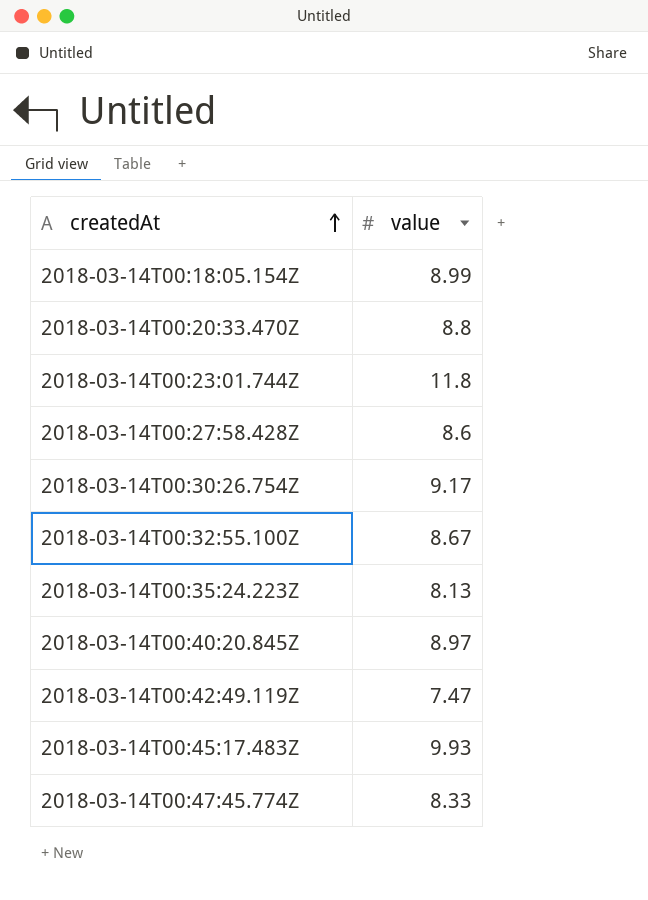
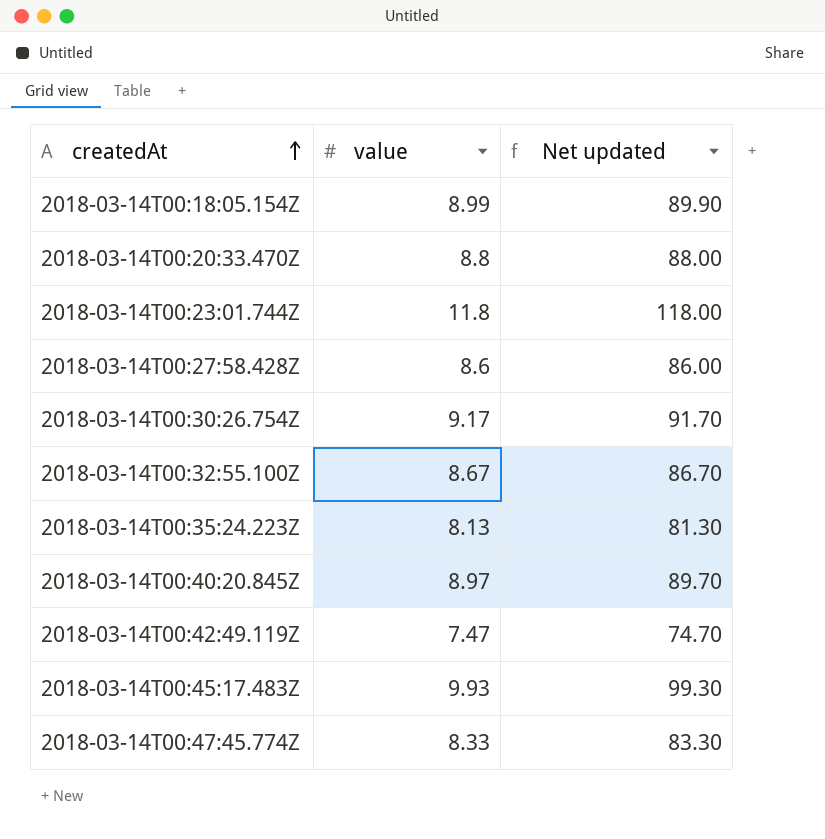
column Net updated | formula: none -> [value] * 10

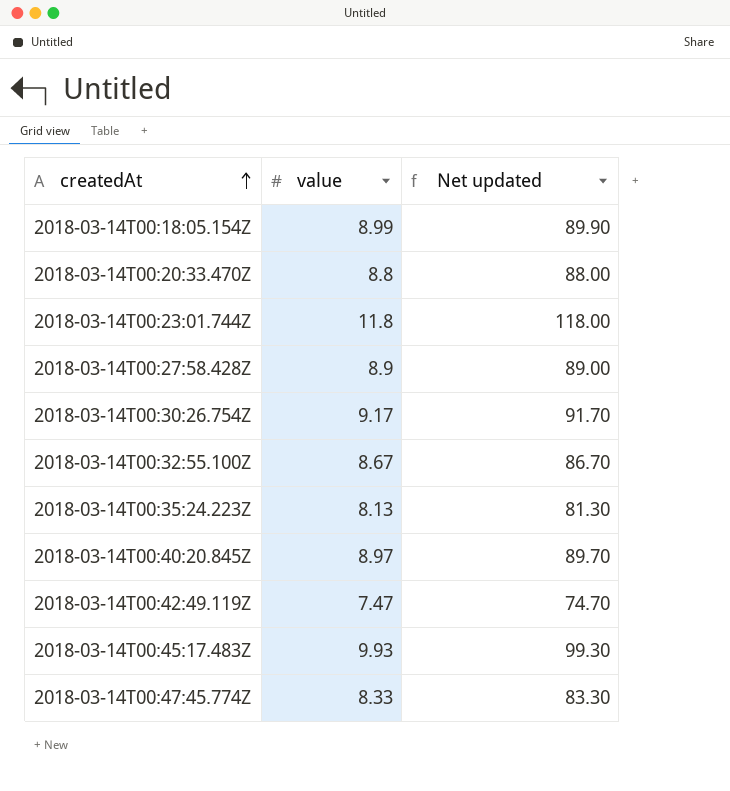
2018-03-14T00:27:58.428Z | value: 8.6 -> 8.9
2018-03-14T00:27:58.428Z | Net updated: 86.00 -> 89.00

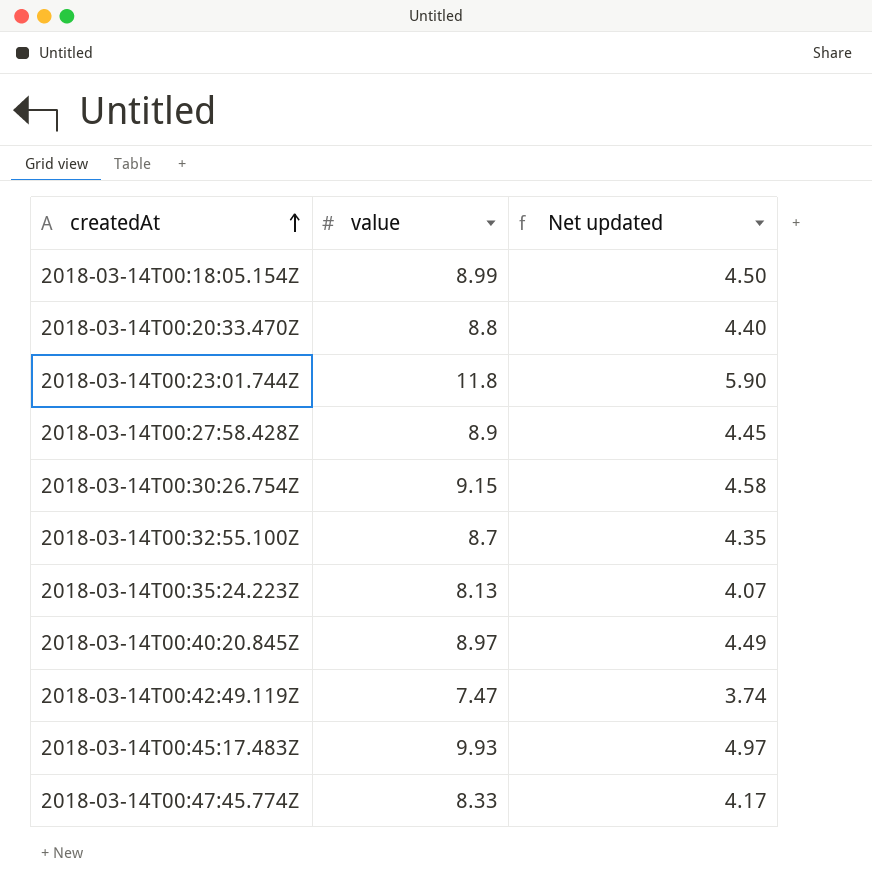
column Net updated | formula: [value] * 10 -> [value] * 0.5
2018-03-14T00:30:26.754Z | value: 9.17 -> 9.15
2018-03-14T00:32:55.100Z | value: 8.67 -> 8.7

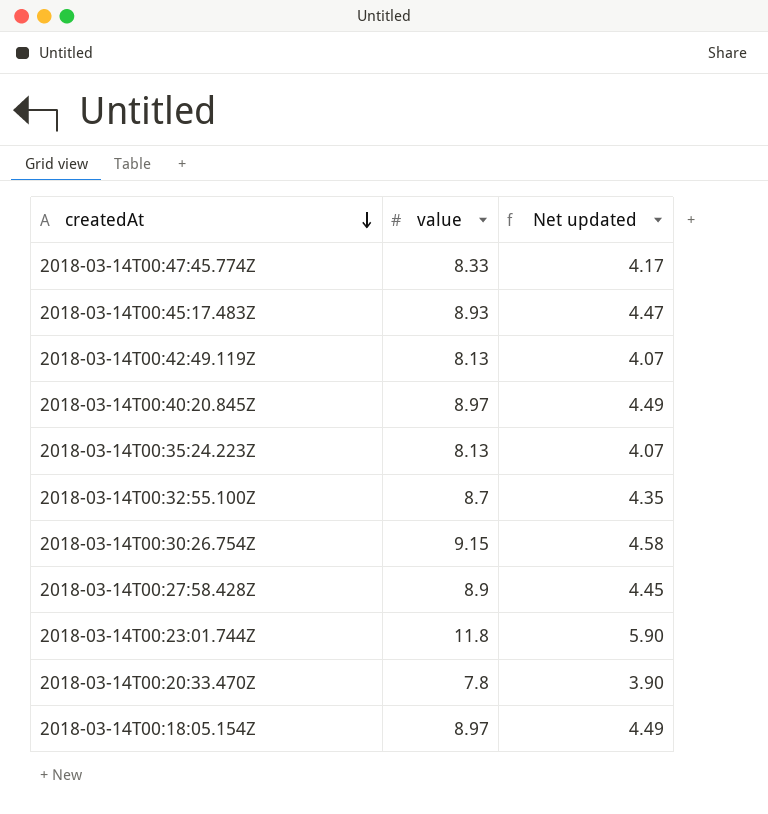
row order: createdAt ascending -> createdAt descending
2018-03-14T00:45:17.483Z | value: 9.93 -> 8.93
2018-03-14T00:45:17.483Z | Net updated: 4.97 -> 4.47
2018-03-14T00:42:49.119Z | value: 7.47 -> 8.13
2018-03-14T00:42:49.119Z | Net updated: 3.74 -> 4.07
2018-03-14T00:20:33.470Z | value: 8.8 -> 7.8
2018-03-14T00:20:33.470Z | Net updated: 4.40 -> 3.90
2018-03-14T00:18:05.154Z | value: 8.99 -> 8.97
2018-03-14T00:18:05.154Z | Net updated: 4.50 -> 4.49

